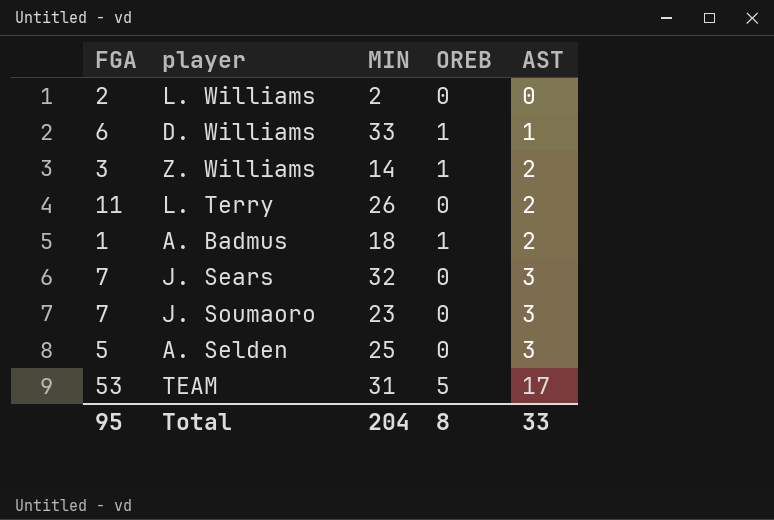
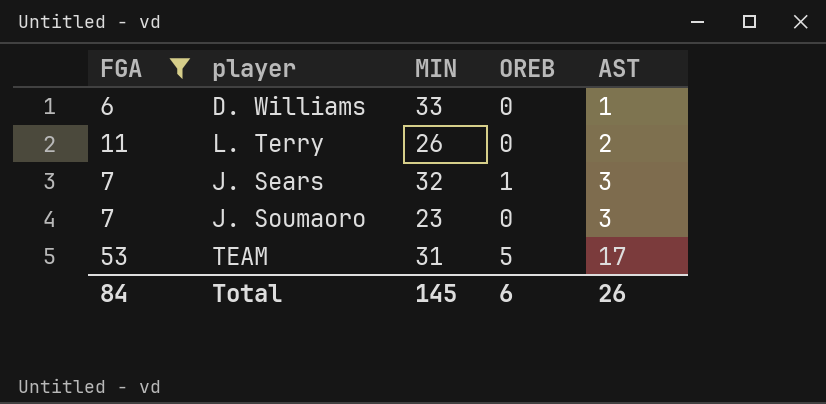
filter: none -> FGA >= 6
D. Williams | OREB: 1 -> 0
J. Sears | OREB: 0 -> 1
Total | FGA: 95 -> 84
Total | MIN: 204 -> 145
Total | OREB: 8 -> 6
Total | AST: 33 -> 26

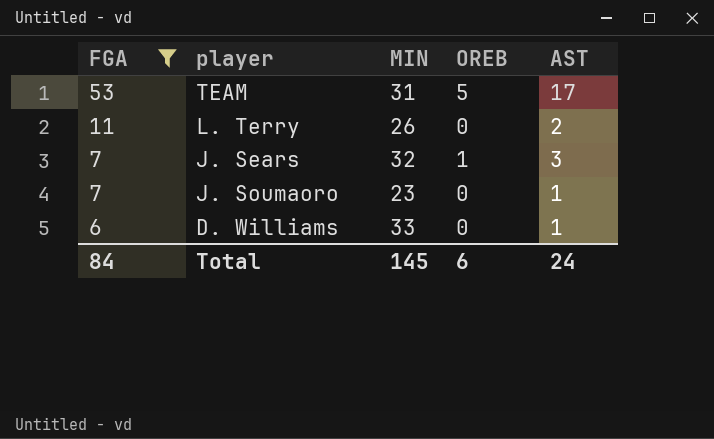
row order: AST ascending -> FGA descending
J. Soumaoro | AST: 3 -> 1
Total | AST: 26 -> 24

